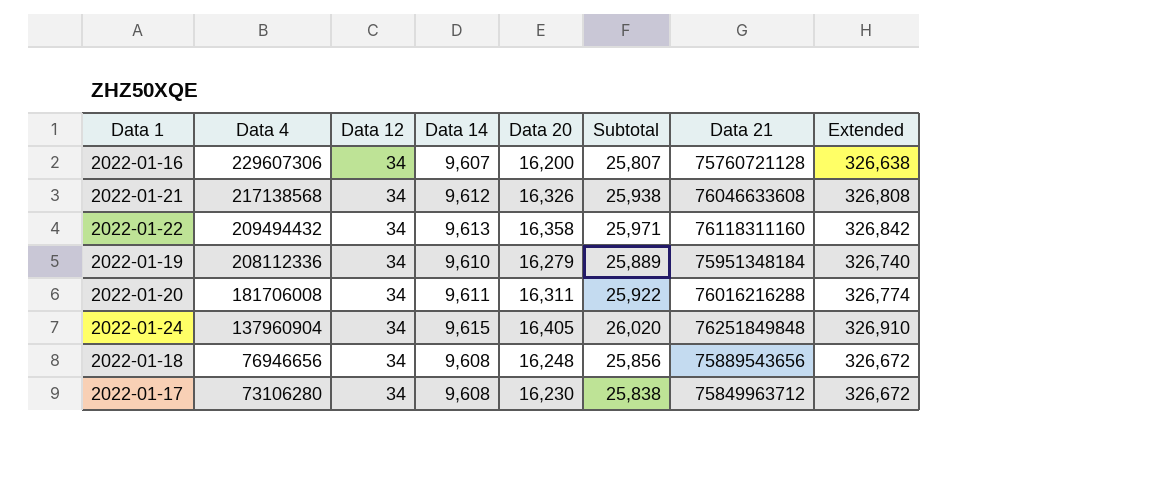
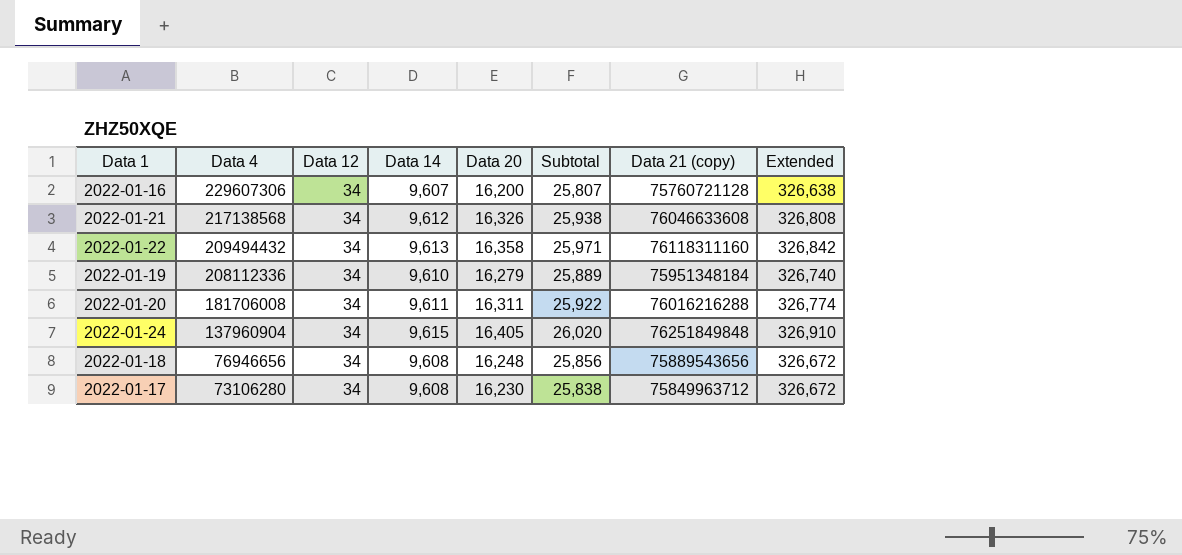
column name: Data 21 -> Data 21 (copy)

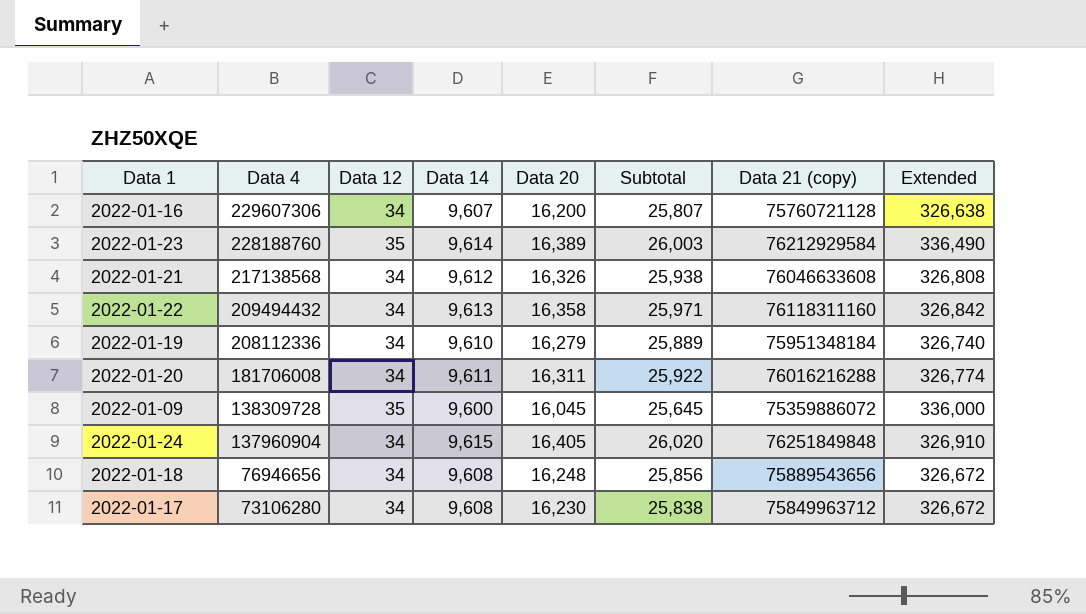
row 2022-01-23: none -> 228188760 | 35 | 9,614 | 16,389 | 26,003 | 76212929584 | 336,490
row 2022-01-09: none -> 138309728 | 35 | 9,600 | 16,045 | 25,645 | 75359886072 | 336,000

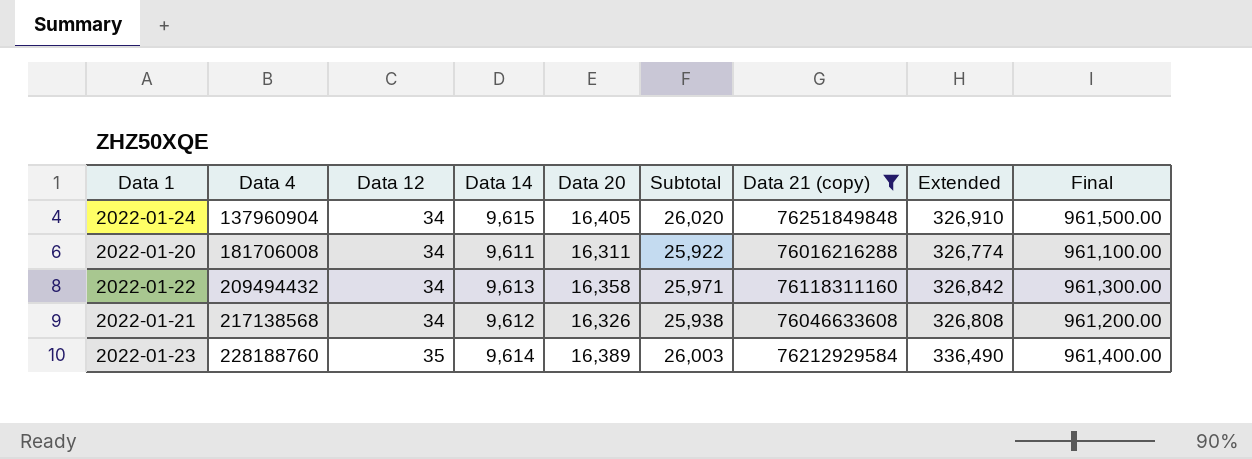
filter: none -> Data 21 (copy) >= 76016216288
row order: Data 4 descending -> Data 4 ascending
column Final | formula: none -> [Data 14] * 100

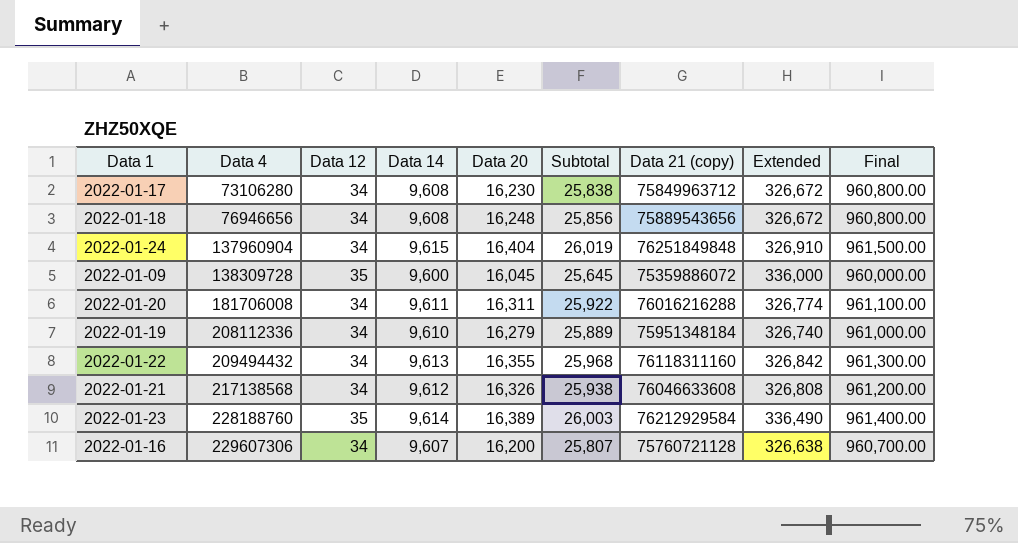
filter: Data 21 (copy) >= 76016216288 -> none
2022-01-24 | Data 20: 16,405 -> 16,404
2022-01-24 | Subtotal: 26,020 -> 26,019
2022-01-22 | Data 20: 16,358 -> 16,355
2022-01-22 | Subtotal: 25,971 -> 25,968

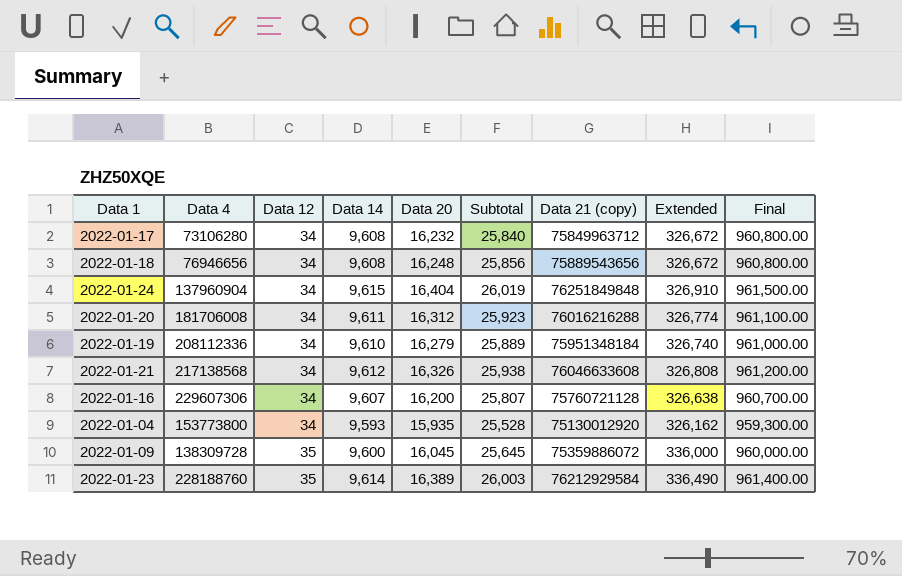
row order: Data 4 ascending -> Data 12 ascending
row 2022-01-22: 209494432 | 34 | 9,613 | 16,355 | 25,968 | 76118311160 | 326,842 | 961,300.00 -> none
2022-01-17 | Data 20: 16,230 -> 16,232
2022-01-17 | Subtotal: 25,838 -> 25,840
2022-01-20 | Data 20: 16,311 -> 16,312
2022-01-20 | Subtotal: 25,922 -> 25,923
row 2022-01-04: none -> 153773800 | 34 | 9,593 | 15,935 | 25,528 | 75130012920 | 326,162 | 959,300.00

